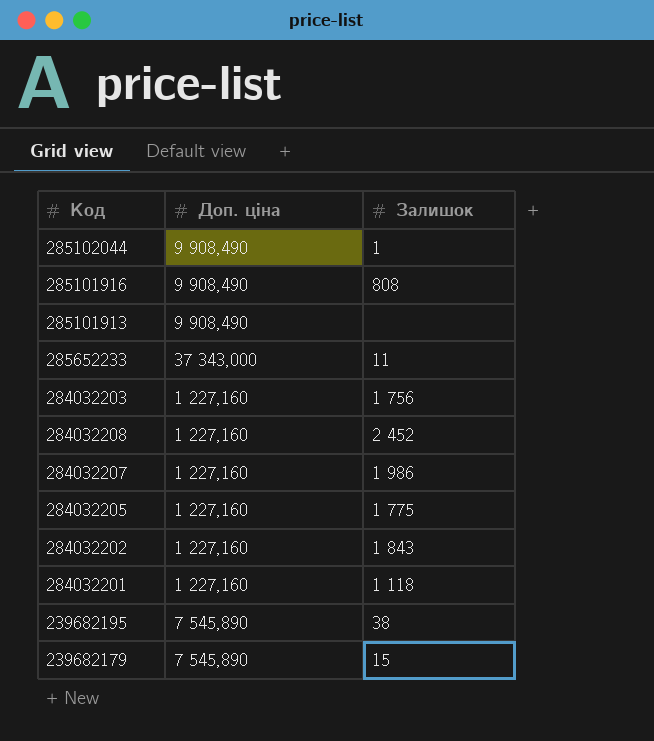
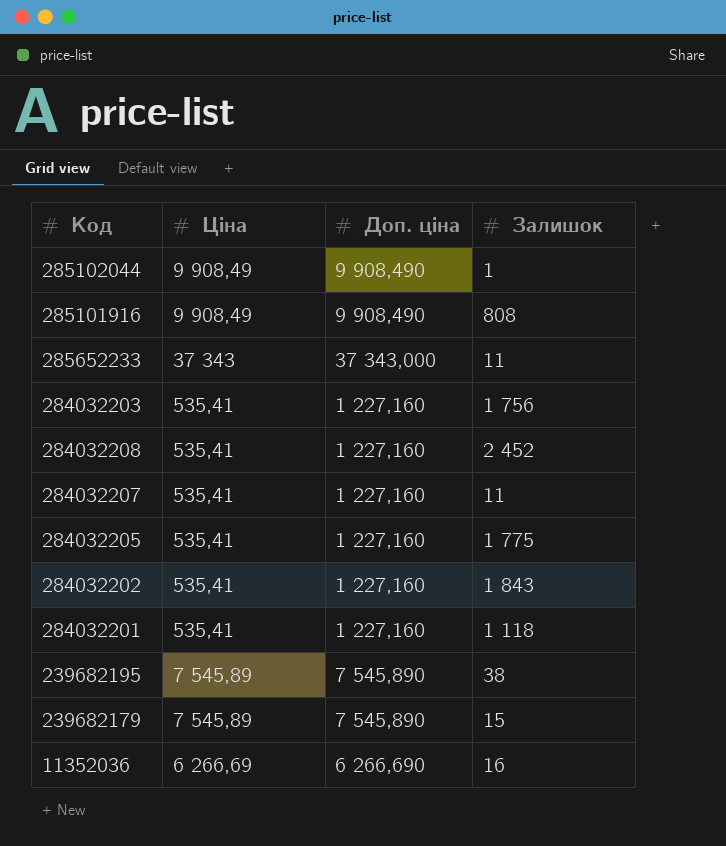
column Ціна | position: none -> 2
row 285101913: 9 908,490 | none -> none
284032207 | Залишок: 1 986 -> 11
row 11352036: none -> 6 266,69 | 6 266,690 | 16

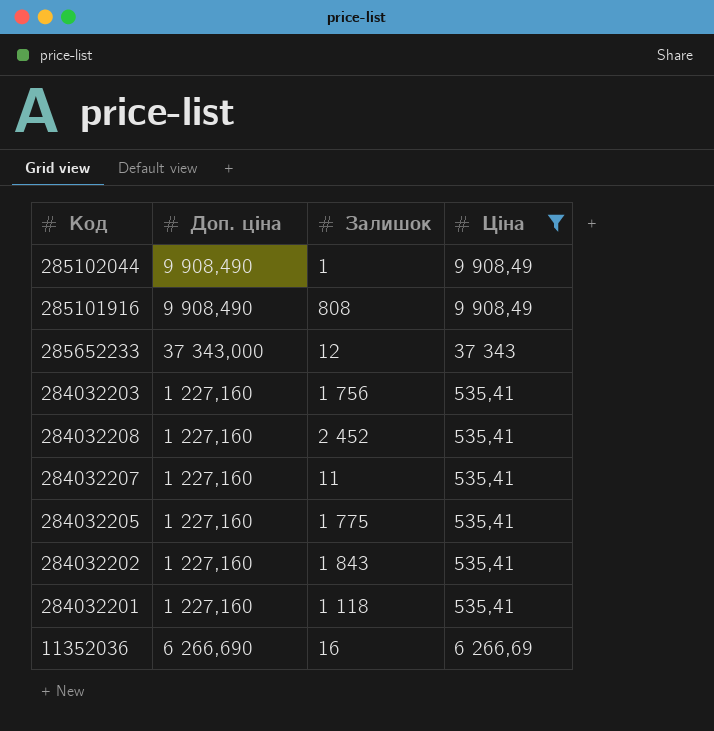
filter: none -> Ціна != 7 545,89
column Ціна | position: 2 -> 4
285652233 | Залишок: 11 -> 12

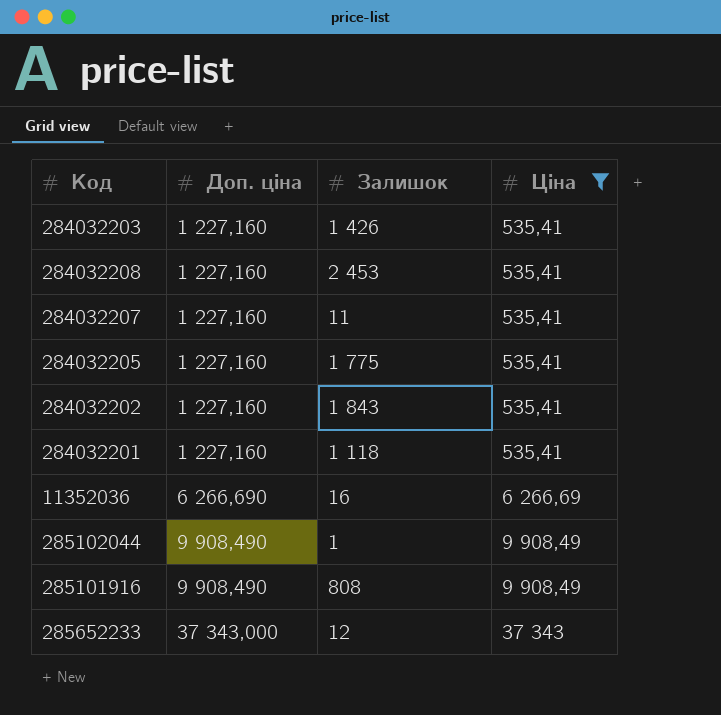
row order: none -> Доп. ціна ascending
284032203 | Залишок: 1 756 -> 1 426
284032208 | Залишок: 2 452 -> 2 453

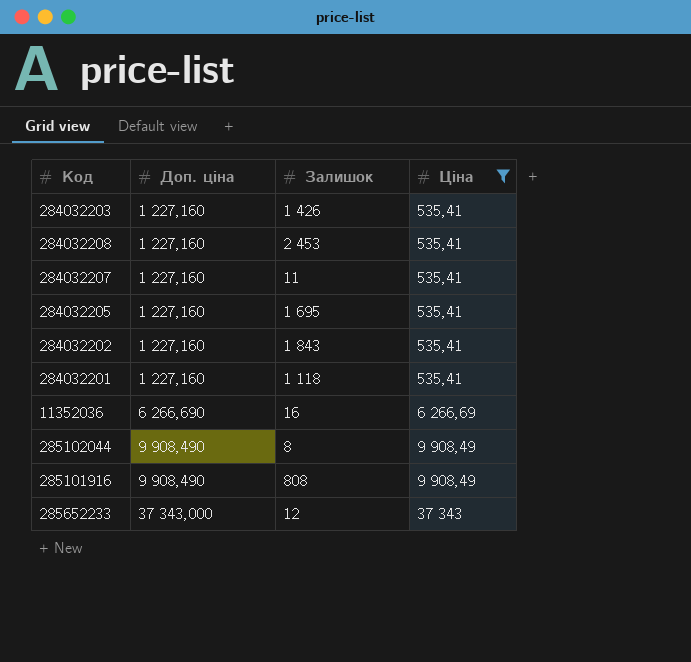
284032205 | Залишок: 1 775 -> 1 695
285102044 | Залишок: 1 -> 8

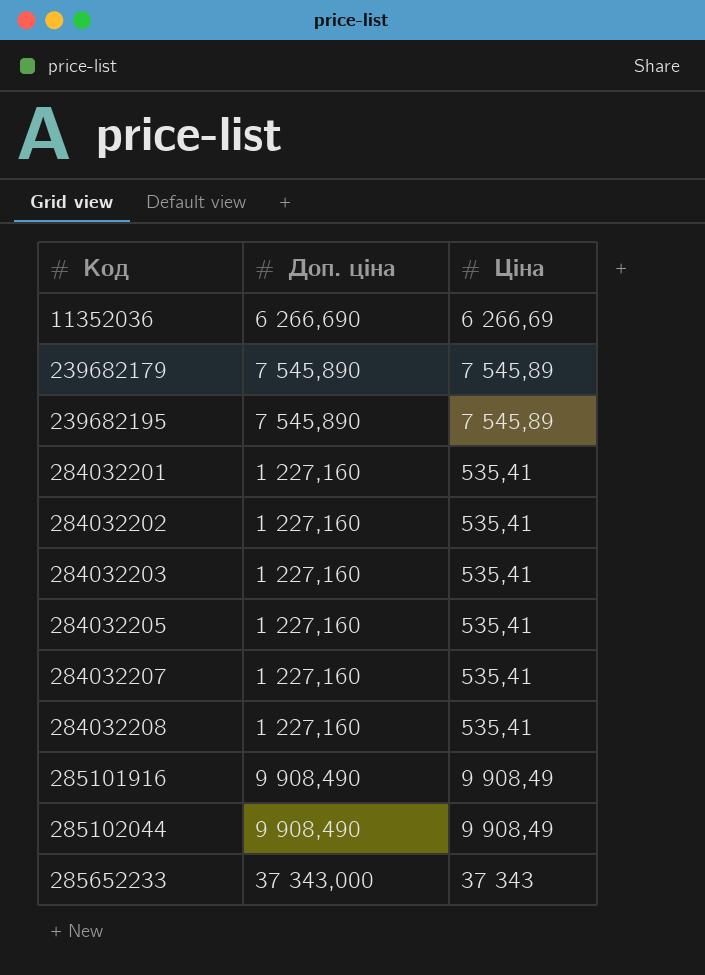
filter: Ціна != 7 545,89 -> none
row order: Доп. ціна ascending -> Код ascending
column Залишок | position: 3 -> none

